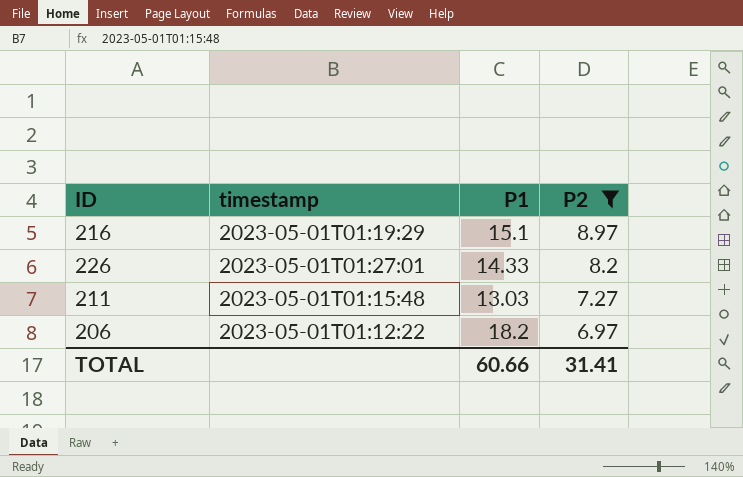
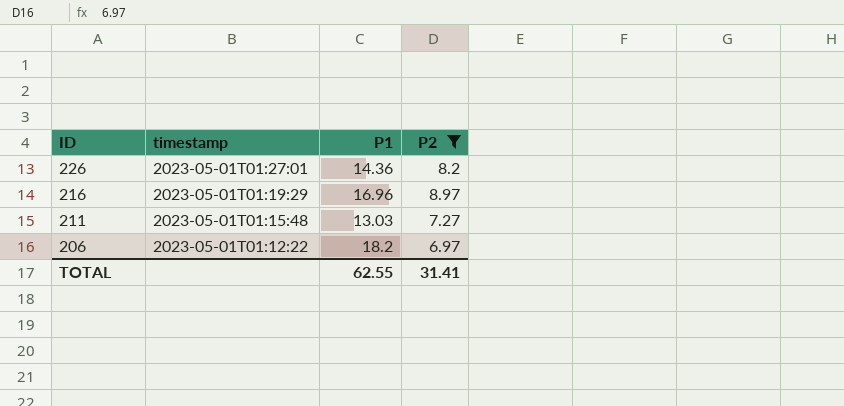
row order: P2 descending -> ID descending
226 | P1: 14.33 -> 14.36
216 | P1: 15.1 -> 16.96
TOTAL | P1: 60.66 -> 62.55

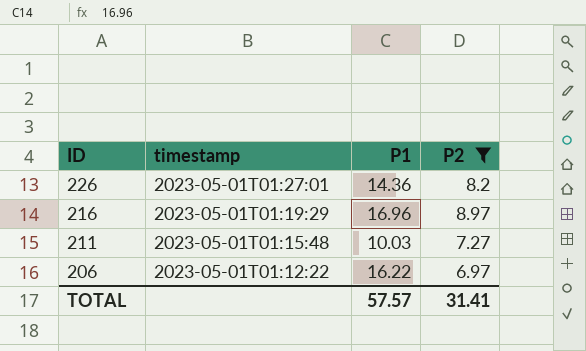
211 | P1: 13.03 -> 10.03
206 | P1: 18.2 -> 16.22
TOTAL | P1: 62.55 -> 57.57

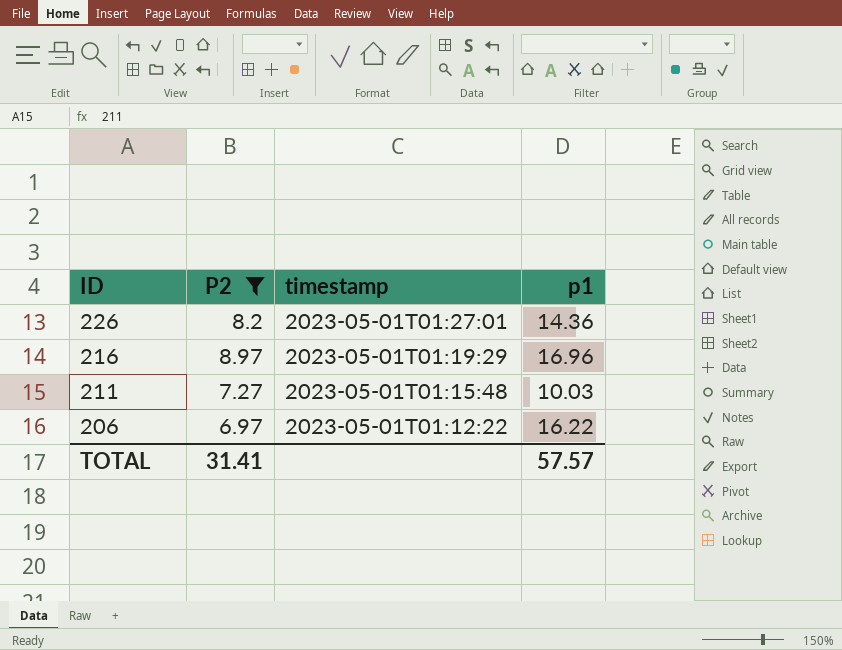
column P2 | position: 4 -> 2
column name: P1 -> p1

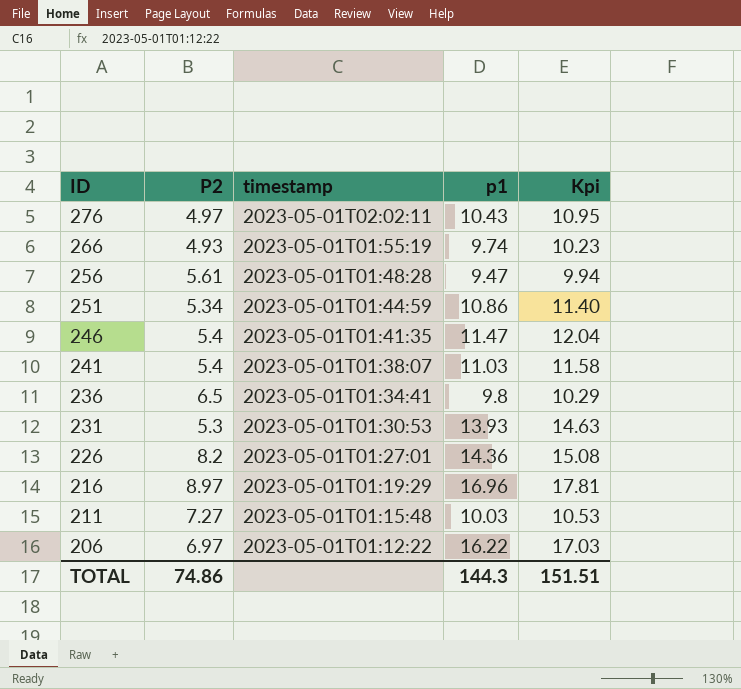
filter: P2 >= 6.97 -> none
column Kpi | formula: none -> [p1] * 1.05
TOTAL | P2: 31.41 -> 74.86
TOTAL | p1: 57.57 -> 144.3

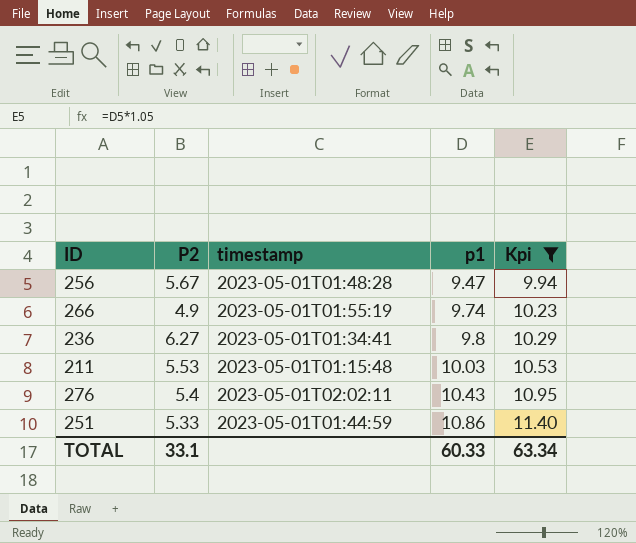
filter: none -> Kpi <= 11.40
row order: ID descending -> p1 ascending
256 | P2: 5.61 -> 5.67
266 | P2: 4.93 -> 4.9
236 | P2: 6.5 -> 6.27
211 | P2: 7.27 -> 5.53
276 | P2: 4.97 -> 5.4
251 | P2: 5.34 -> 5.33
TOTAL | P2: 74.86 -> 33.1
TOTAL | p1: 144.3 -> 60.33
TOTAL | Kpi: 151.51 -> 63.34

